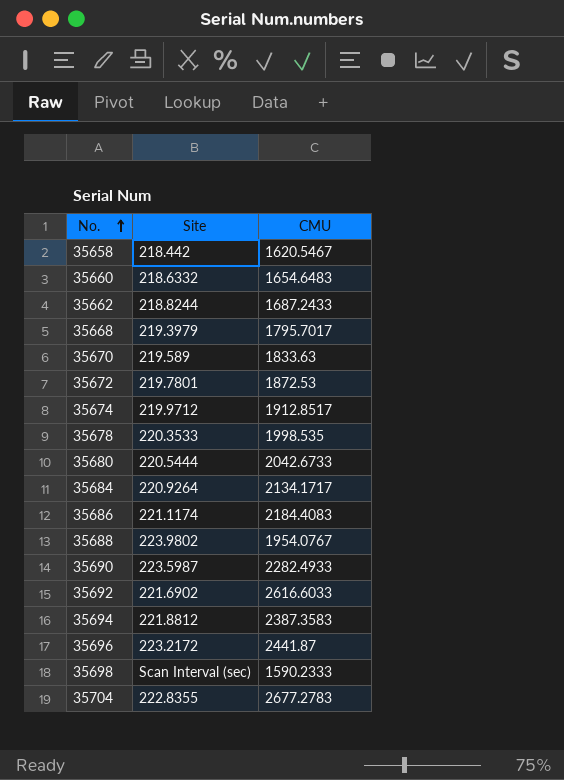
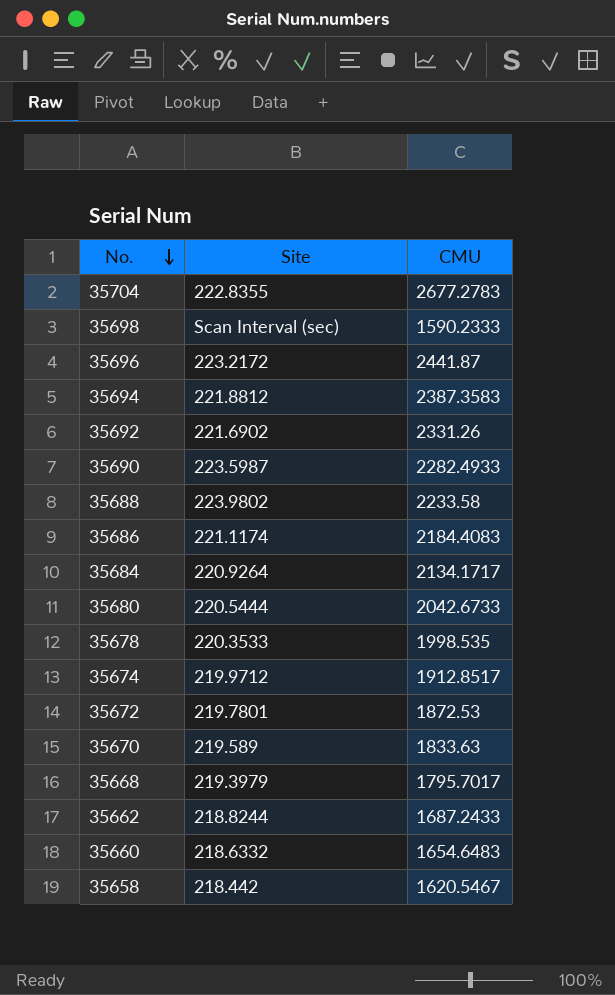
row order: No. ascending -> No. descending
35692 | CMU: 2616.6033 -> 2331.26
35688 | CMU: 1954.0767 -> 2233.58

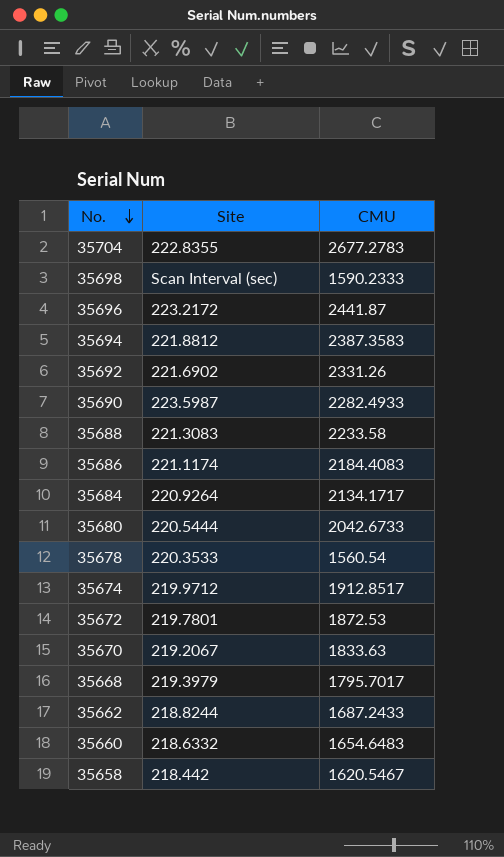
35688 | Site: 223.9802 -> 221.3083
35678 | CMU: 1998.535 -> 1560.54
35670 | Site: 219.589 -> 219.2067

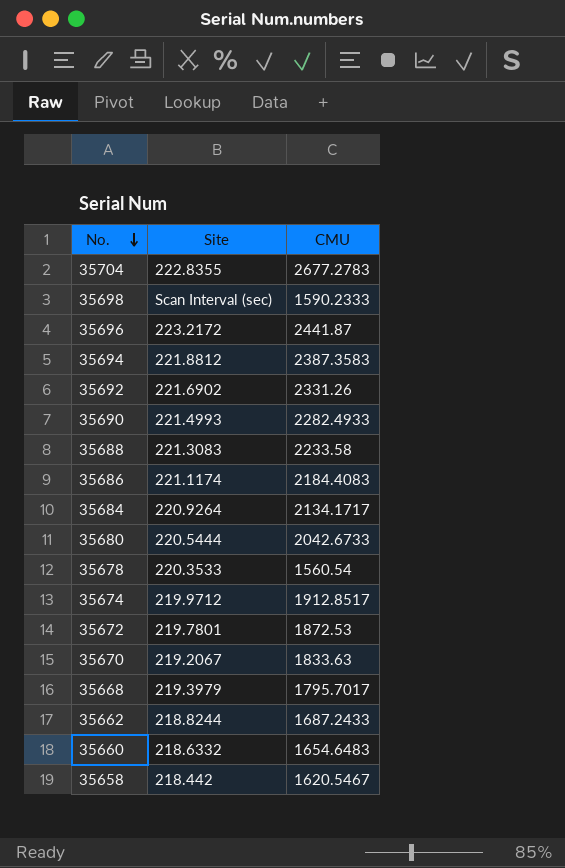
35690 | Site: 223.5987 -> 221.4993

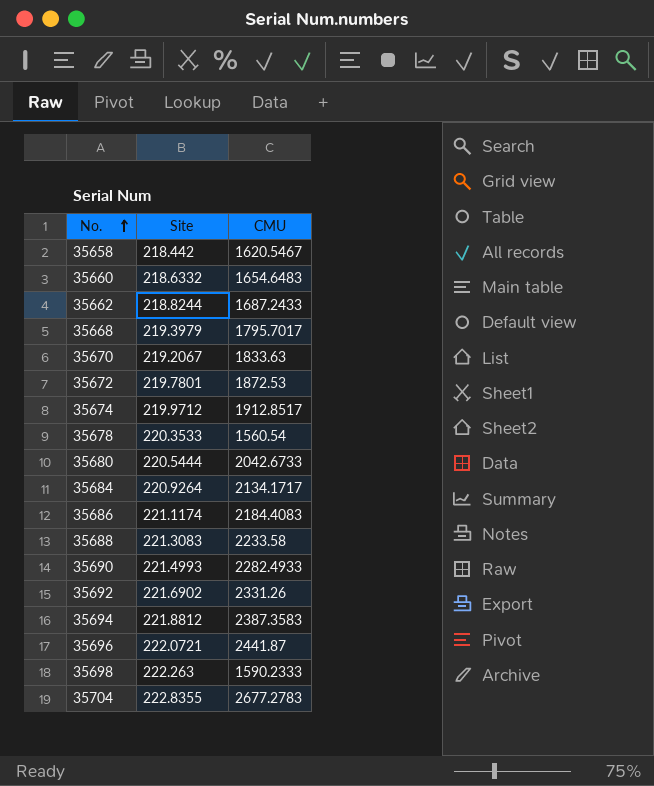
row order: No. descending -> No. ascending
35696 | Site: 223.2172 -> 222.0721
35698 | Site: Scan Interval (sec) -> 222.263

